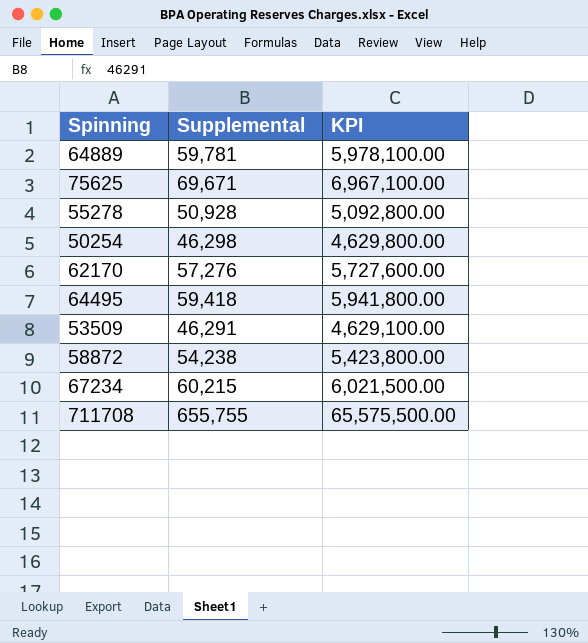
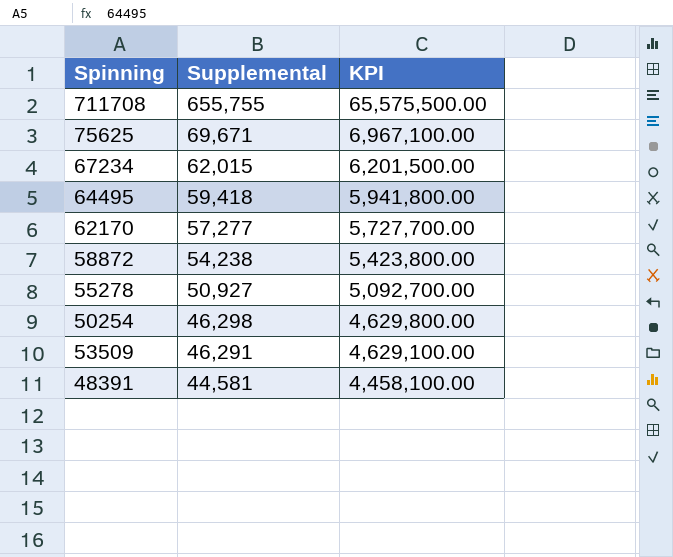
row order: none -> Supplemental descending
row 64889: 59,781 | 5,978,100.00 -> none
67234 | Supplemental: 60,215 -> 62,015
67234 | KPI: 6,021,500.00 -> 6,201,500.00
62170 | Supplemental: 57,276 -> 57,277
62170 | KPI: 5,727,600.00 -> 5,727,700.00
55278 | Supplemental: 50,928 -> 50,927
55278 | KPI: 5,092,800.00 -> 5,092,700.00
row 48391: none -> 44,581 | 4,458,100.00

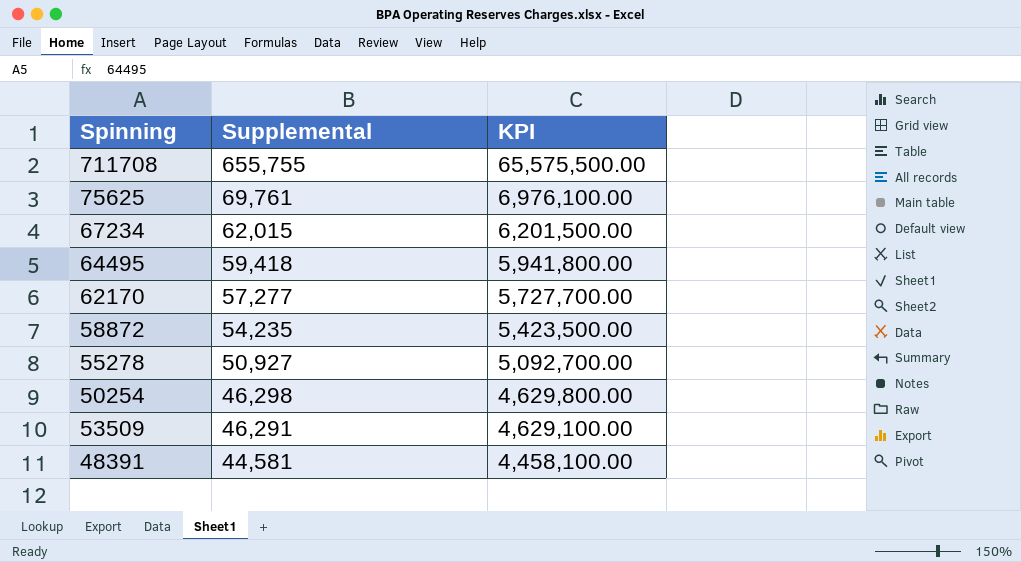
75625 | Supplemental: 69,671 -> 69,761
75625 | KPI: 6,967,100.00 -> 6,976,100.00
58872 | Supplemental: 54,238 -> 54,235
58872 | KPI: 5,423,800.00 -> 5,423,500.00

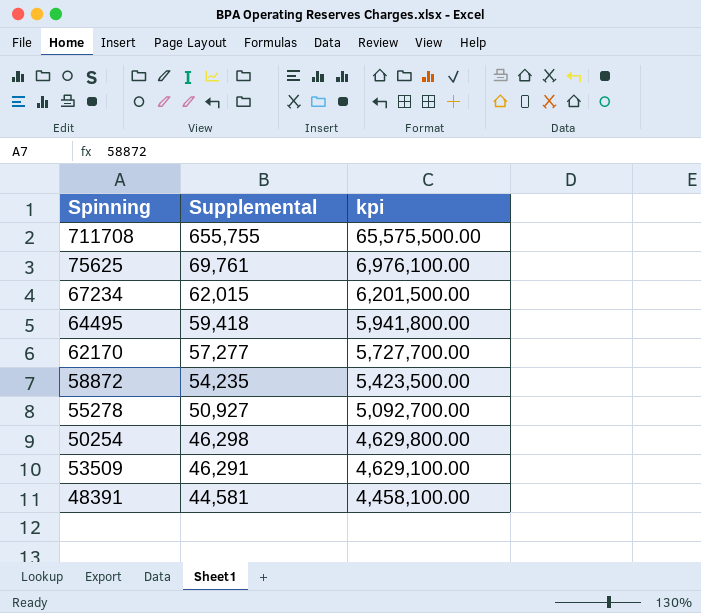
column name: KPI -> kpi

